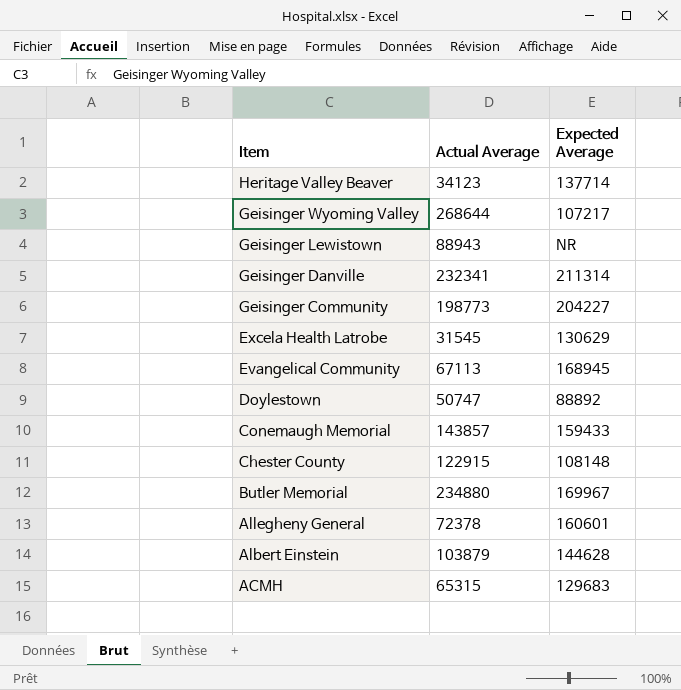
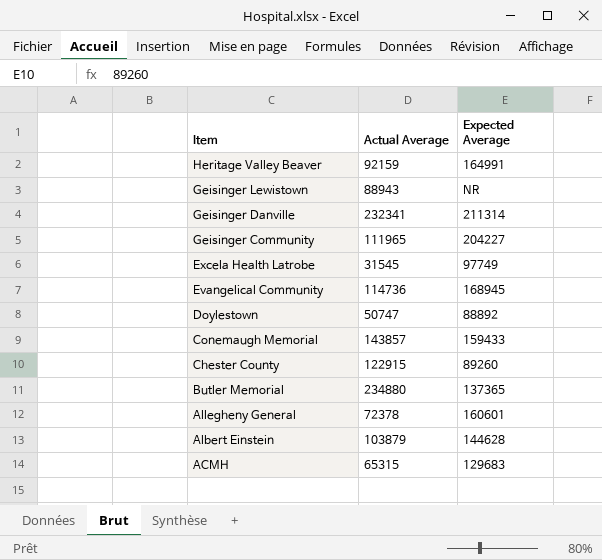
row Geisinger Wyoming Valley: 268644 | 107217 -> none
Heritage Valley Beaver | Actual Average: 34123 -> 92159
Heritage Valley Beaver | Expected Average: 137714 -> 164991
Geisinger Community | Actual Average: 198773 -> 111965
Excela Health Latrobe | Expected Average: 130629 -> 97749
Evangelical Community | Actual Average: 67113 -> 114736
Chester County | Expected Average: 108148 -> 89260
Butler Memorial | Expected Average: 169967 -> 137365

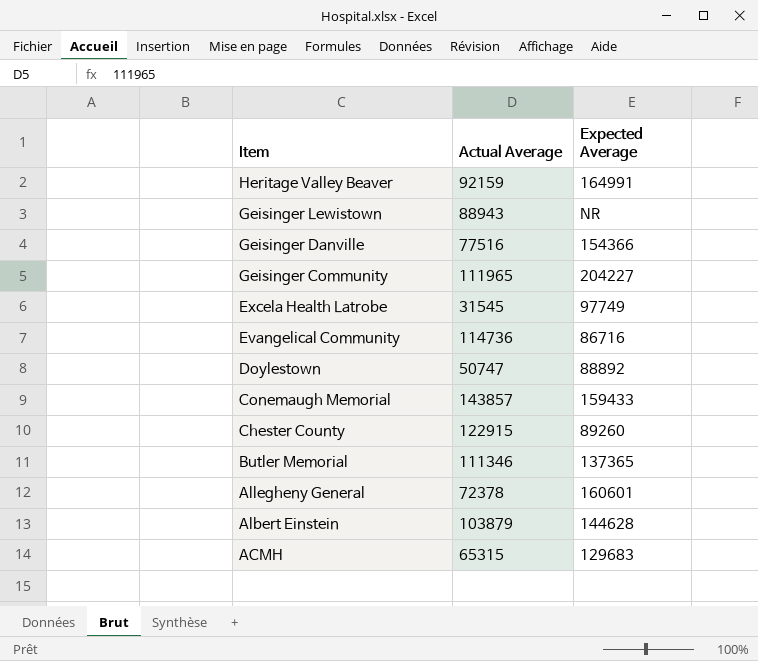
Geisinger Danville | Actual Average: 232341 -> 77516
Geisinger Danville | Expected Average: 211314 -> 154366
Evangelical Community | Expected Average: 168945 -> 86716
Butler Memorial | Actual Average: 234880 -> 111346

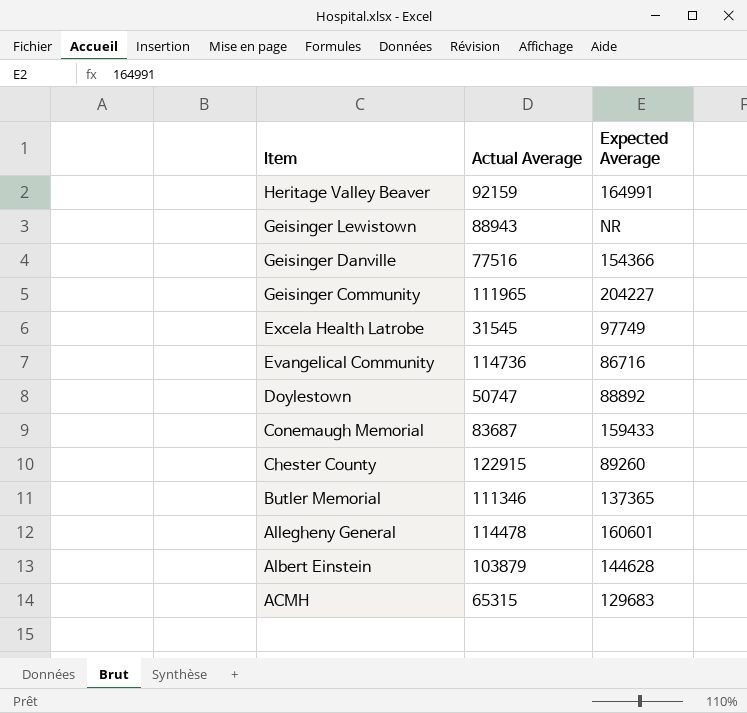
Conemaugh Memorial | Actual Average: 143857 -> 83687
Allegheny General | Actual Average: 72378 -> 114478

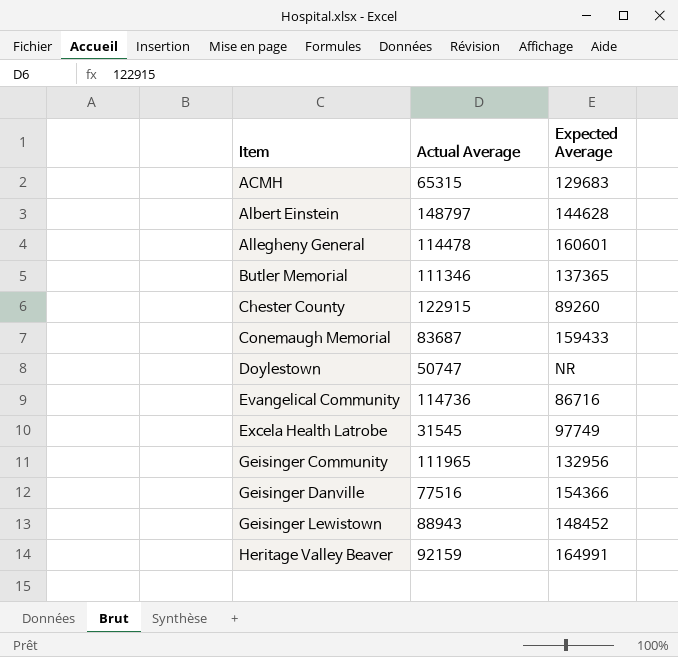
row order: Item descending -> Item ascending
Albert Einstein | Actual Average: 103879 -> 148797
Doylestown | Expected Average: 88892 -> NR
Geisinger Community | Expected Average: 204227 -> 132956
Geisinger Lewistown | Expected Average: NR -> 148452

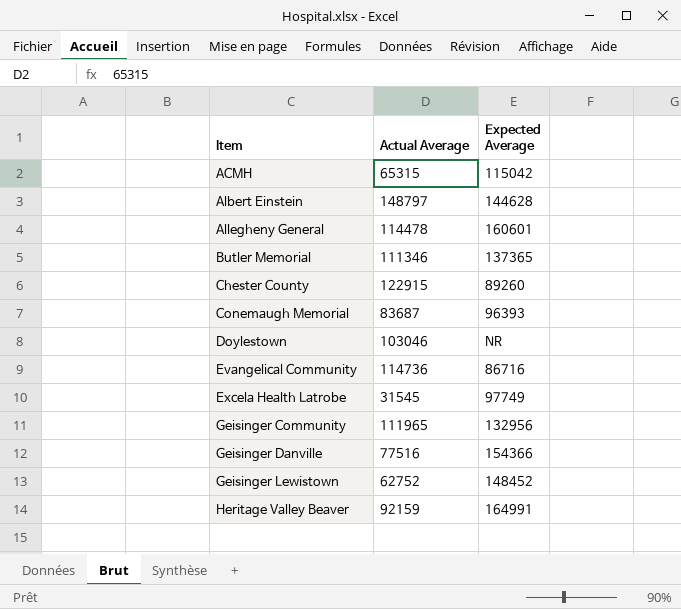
ACMH | Expected Average: 129683 -> 115042
Conemaugh Memorial | Expected Average: 159433 -> 96393
Doylestown | Actual Average: 50747 -> 103046
Geisinger Lewistown | Actual Average: 88943 -> 62752

